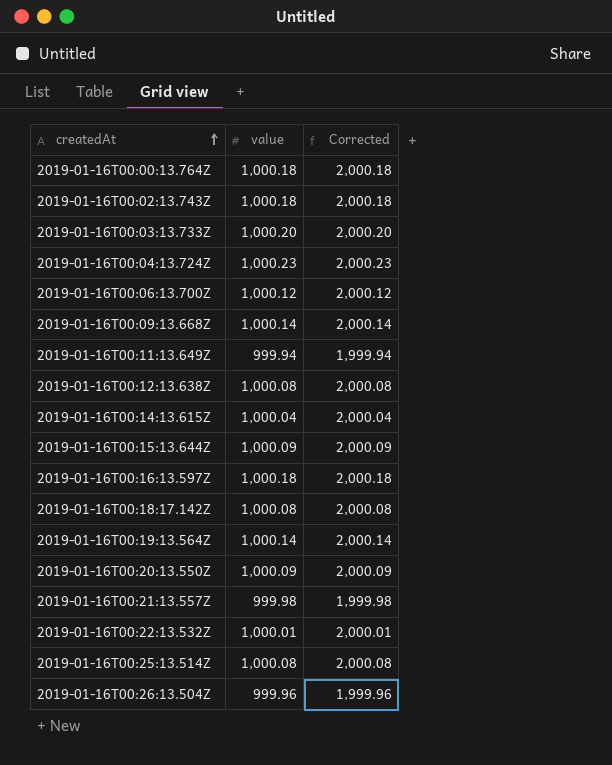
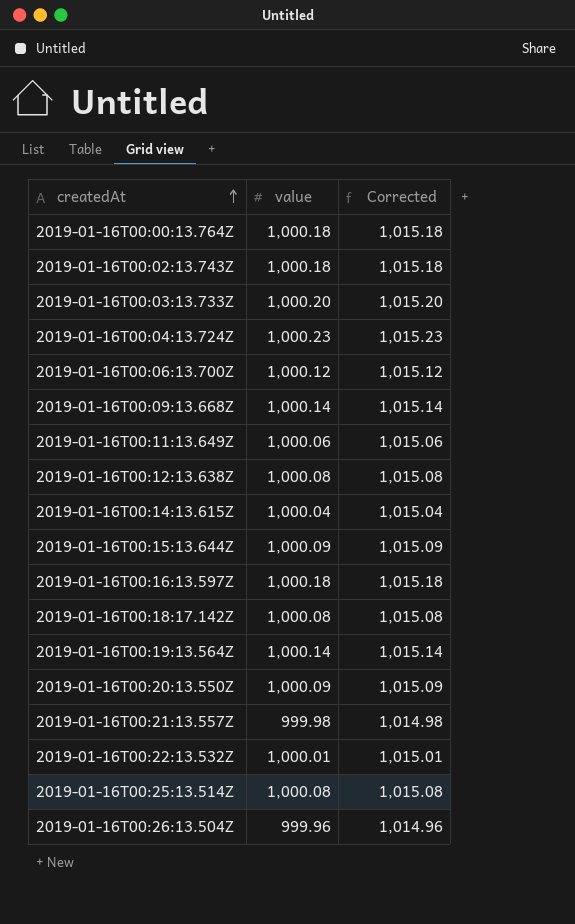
column Corrected | formula: [value] + 1000 -> [value] + 15
2019-01-16T00:11:13.649Z | value: 999.94 -> 1,000.06

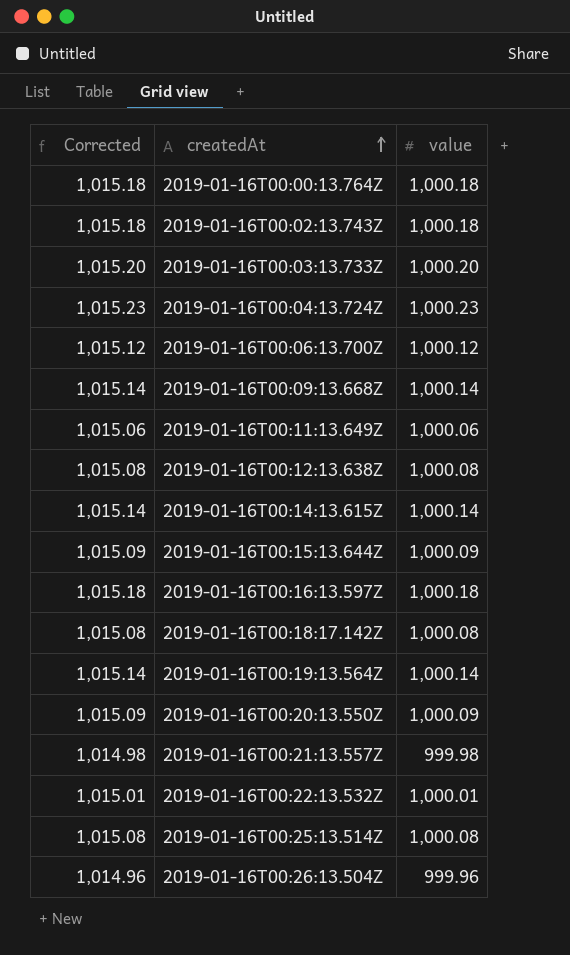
column Corrected | position: 3 -> 1
2019-01-16T00:14:13.615Z | Corrected: 1,015.04 -> 1,015.14
2019-01-16T00:14:13.615Z | value: 1,000.04 -> 1,000.14

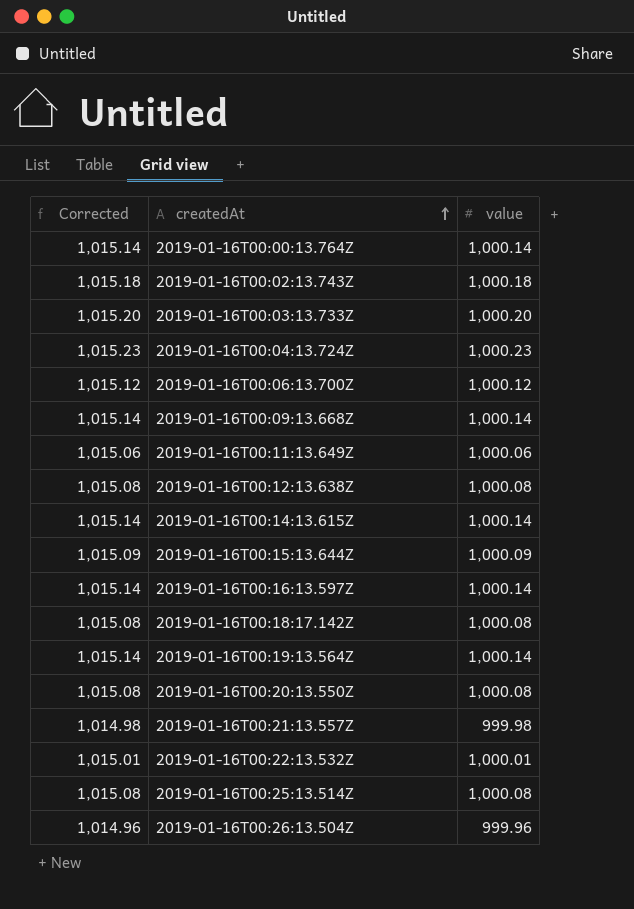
2019-01-16T00:00:13.764Z | Corrected: 1,015.18 -> 1,015.14
2019-01-16T00:00:13.764Z | value: 1,000.18 -> 1,000.14
2019-01-16T00:16:13.597Z | Corrected: 1,015.18 -> 1,015.14
2019-01-16T00:16:13.597Z | value: 1,000.18 -> 1,000.14
2019-01-16T00:20:13.550Z | Corrected: 1,015.09 -> 1,015.08
2019-01-16T00:20:13.550Z | value: 1,000.09 -> 1,000.08

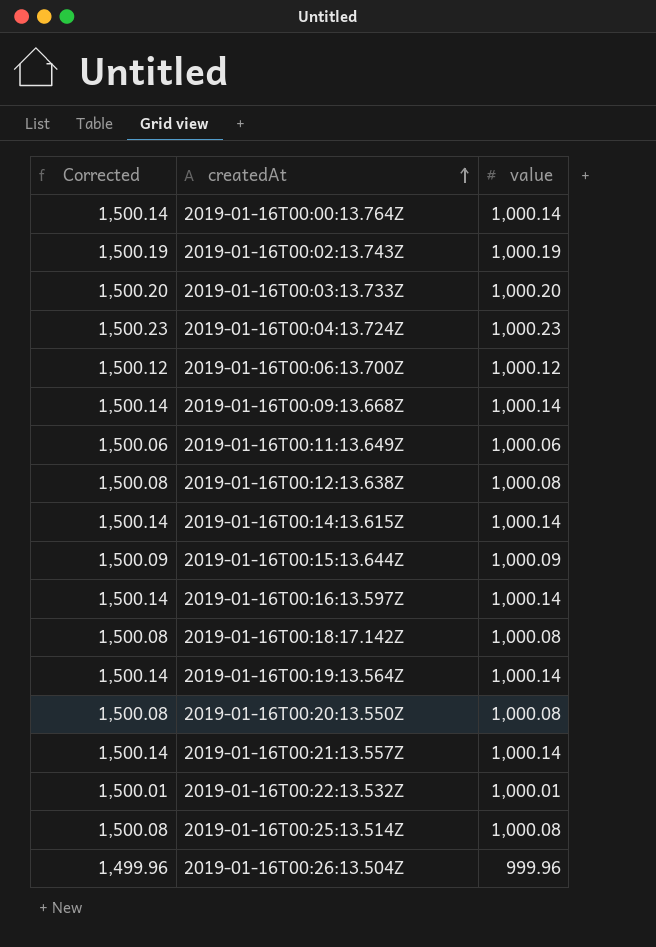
column Corrected | formula: [value] + 15 -> [value] + 500
2019-01-16T00:02:13.743Z | value: 1,000.18 -> 1,000.19
2019-01-16T00:21:13.557Z | value: 999.98 -> 1,000.14

